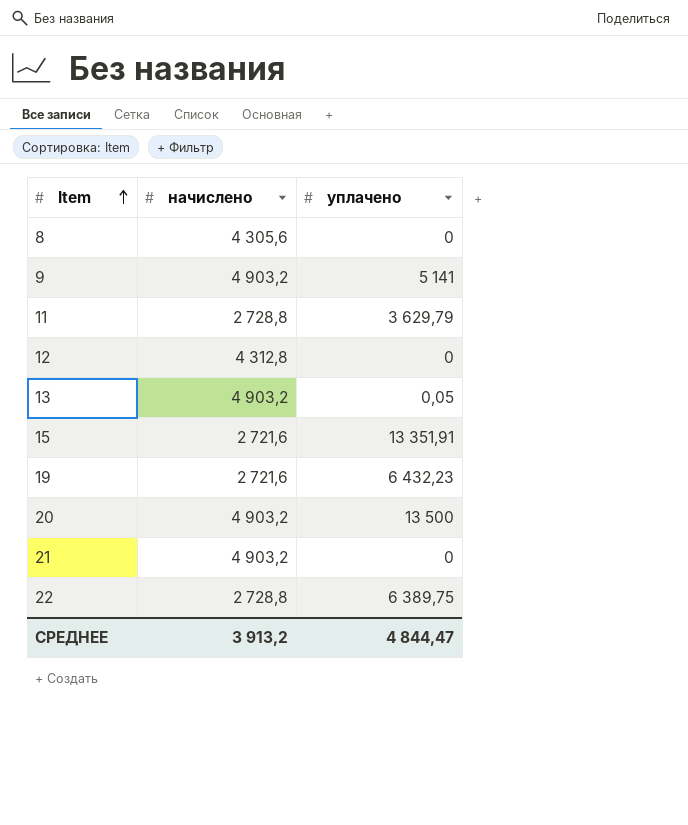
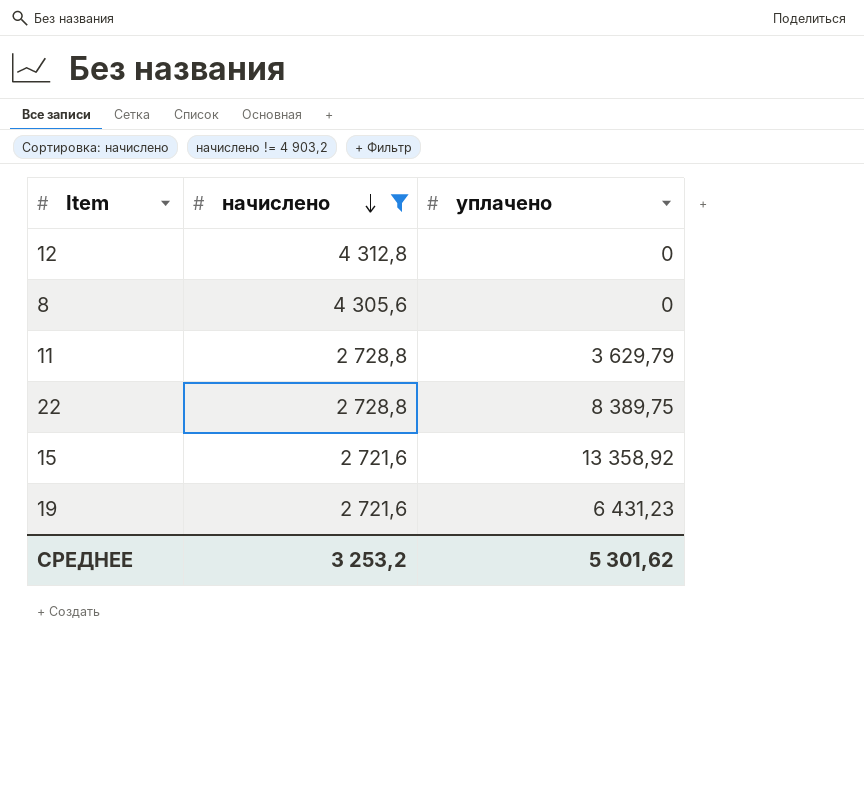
filter: none -> начислено != 4 903,2
row order: Item ascending -> начислено descending
22 | уплачено: 6 389,75 -> 8 389,75
15 | уплачено: 13 351,91 -> 13 358,92
19 | уплачено: 6 432,23 -> 6 431,23
СРЕДНЕЕ | начислено: 3 913,2 -> 3 253,2
СРЕДНЕЕ | уплачено: 4 844,47 -> 5 301,62

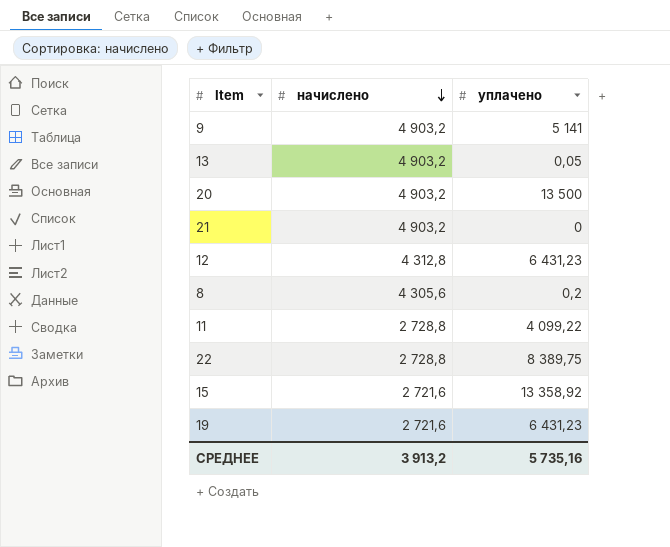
filter: начислено != 4 903,2 -> none
12 | уплачено: 0 -> 6 431,23
8 | уплачено: 0 -> 0,2
11 | уплачено: 3 629,79 -> 4 099,22
СРЕДНЕЕ | начислено: 3 253,2 -> 3 913,2
СРЕДНЕЕ | уплачено: 5 301,62 -> 5 735,16

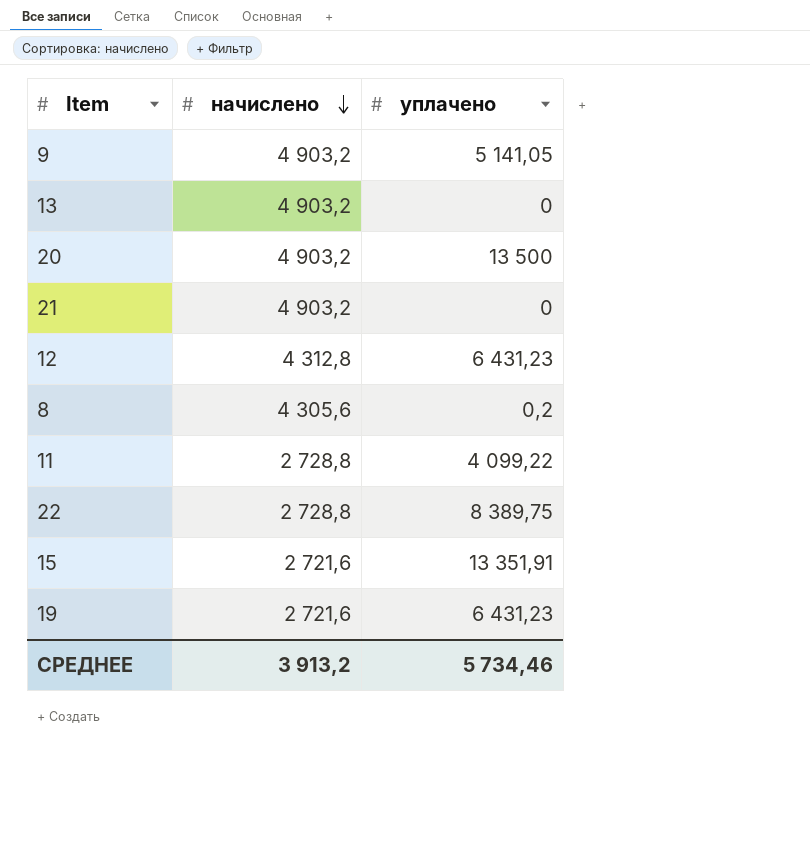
9 | уплачено: 5 141 -> 5 141,05
13 | уплачено: 0,05 -> 0
15 | уплачено: 13 358,92 -> 13 351,91
СРЕДНЕЕ | уплачено: 5 735,16 -> 5 734,46

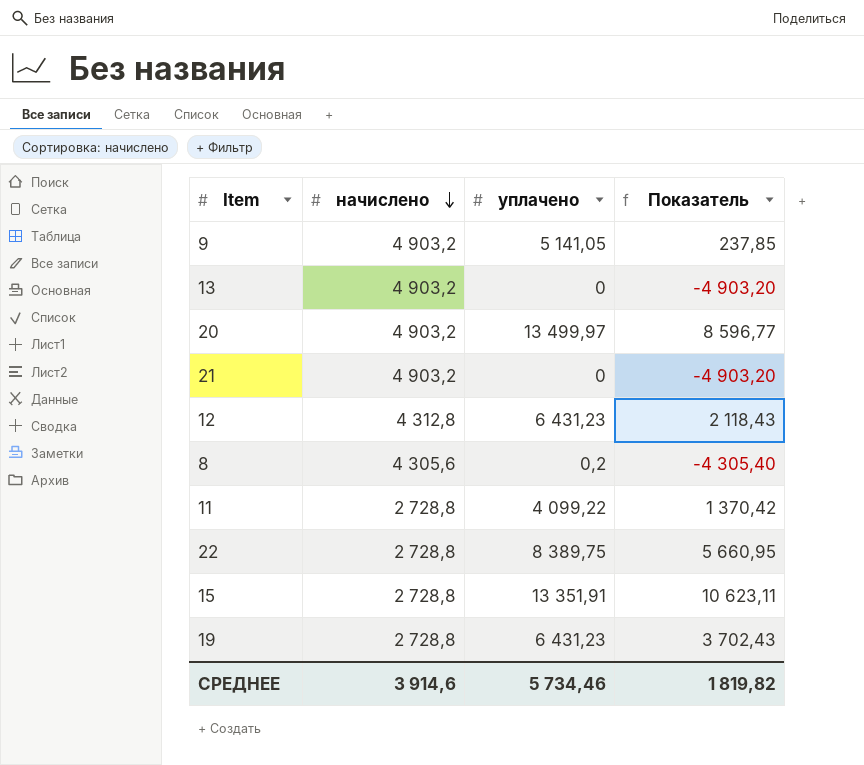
column Показатель | formula: none -> [уплачено] - [начислено]
20 | уплачено: 13 500 -> 13 499,97
15 | начислено: 2 721,6 -> 2 728,8
19 | начислено: 2 721,6 -> 2 728,8
СРЕДНЕЕ | начислено: 3 913,2 -> 3 914,6

